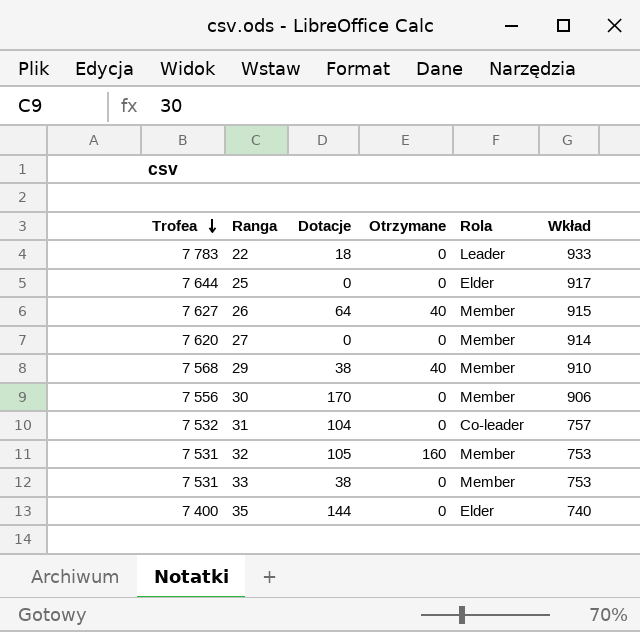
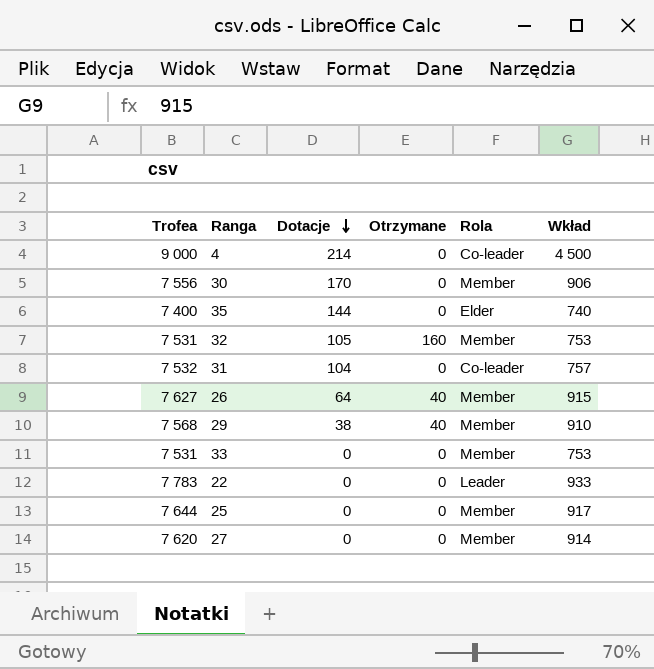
row order: Trofea descending -> Dotacje descending
row 4: none -> 9 000 | 214 | 0 | Co-leader | 4 500
33 | Dotacje: 38 -> 0
22 | Dotacje: 18 -> 0
25 | Rola: Elder -> Member

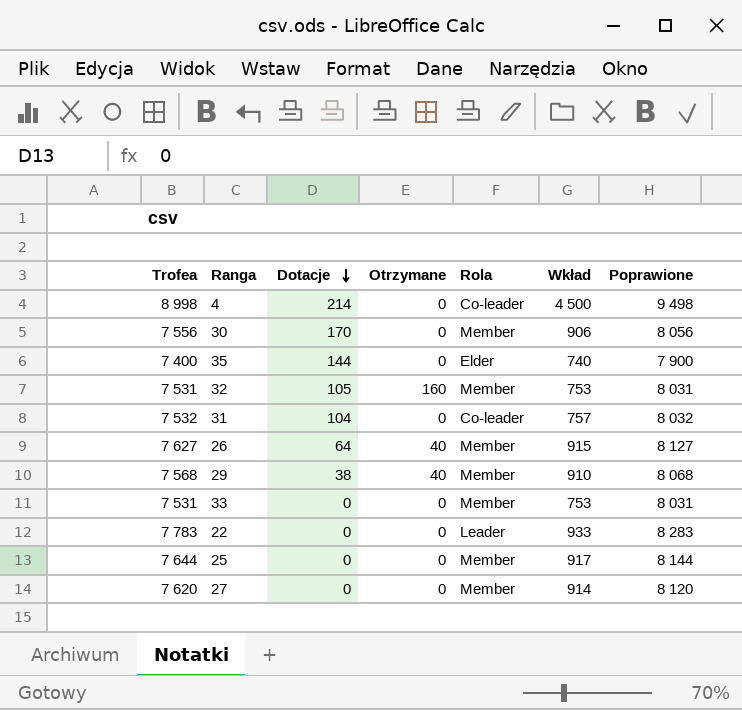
column Poprawione | formula: none -> [Trofea] + 500
4 | Trofea: 9 000 -> 8 998

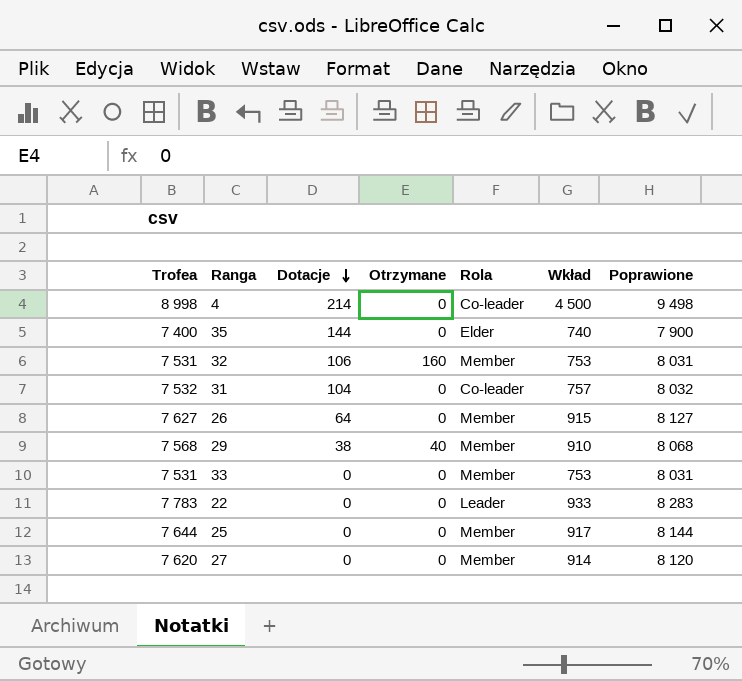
row 30: 7 556 | 170 | 0 | Member | 906 | 8 056 -> none
32 | Dotacje: 105 -> 106
26 | Otrzymane: 40 -> 0

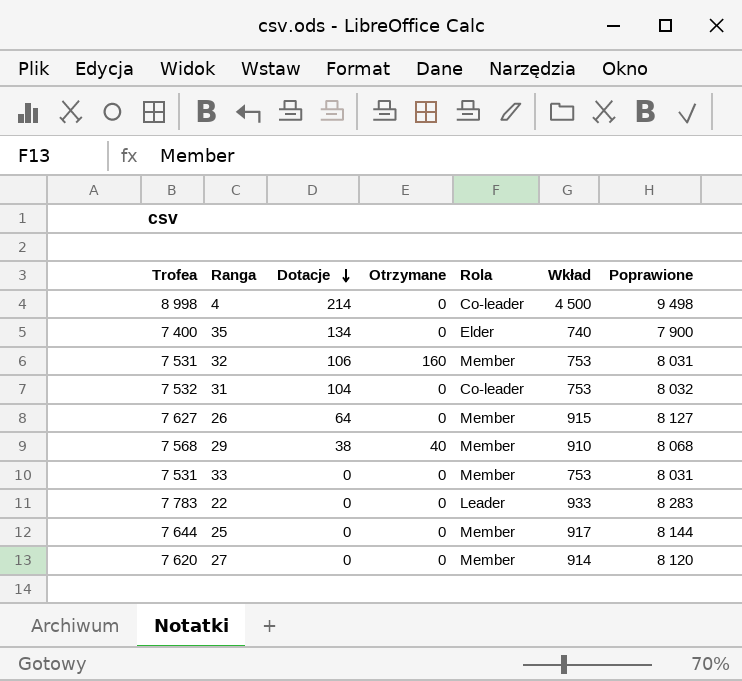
35 | Dotacje: 144 -> 134
31 | Wkład: 757 -> 753

